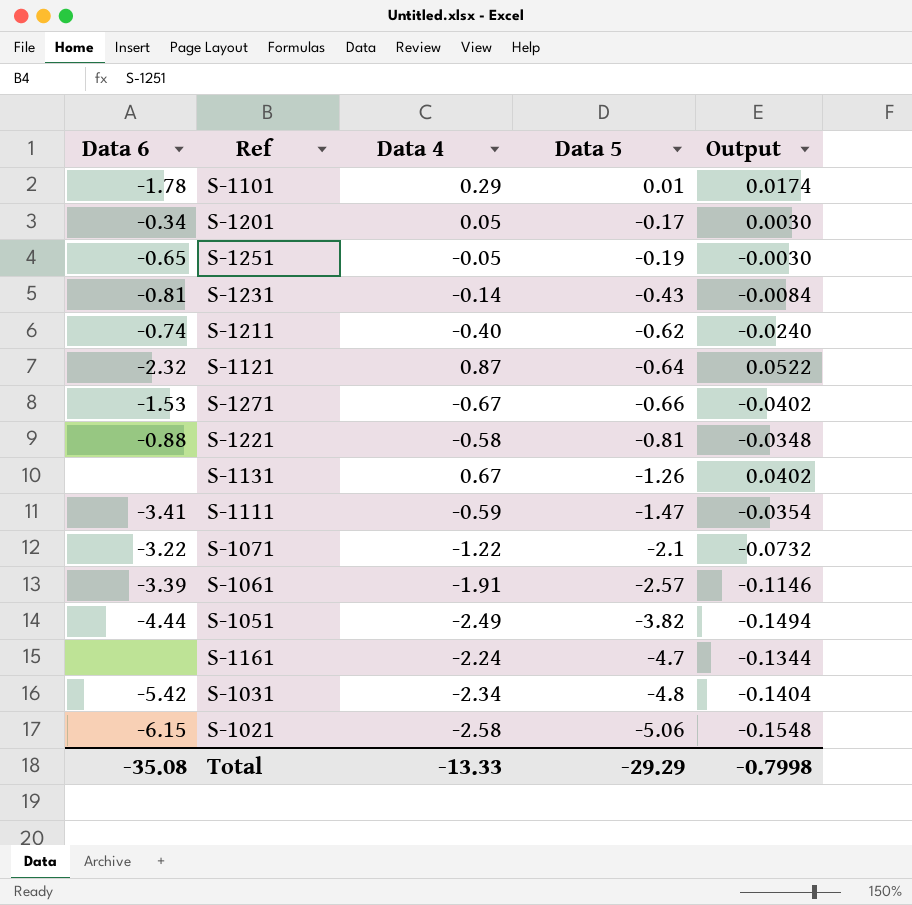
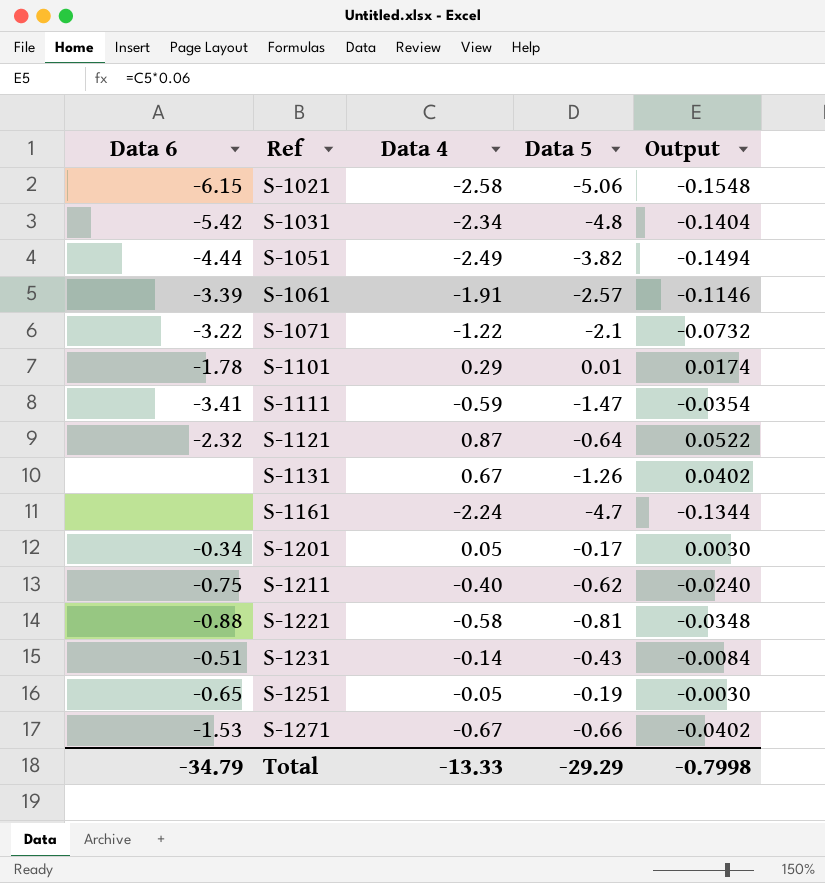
row order: Data 5 descending -> Ref ascending
S-1211 | Data 6: -0.74 -> -0.75
S-1231 | Data 6: -0.81 -> -0.51
Total | Data 6: -35.08 -> -34.79

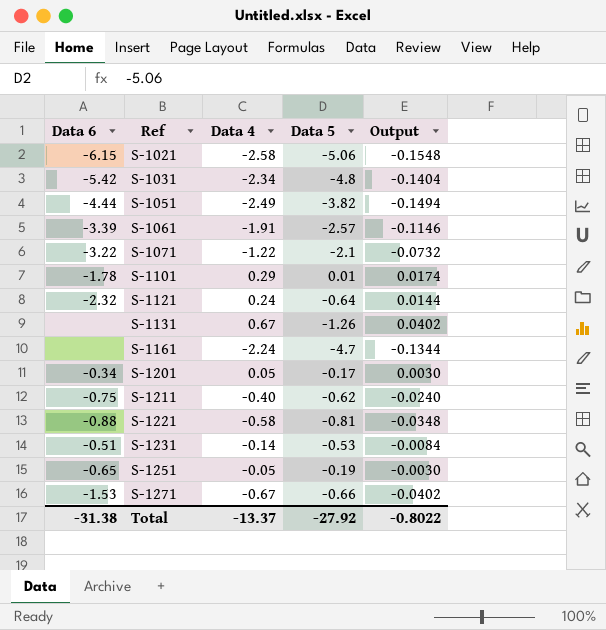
row S-1111: -3.41 | -0.59 | -1.47 | -0.0354 -> none
S-1121 | Data 4: 0.87 -> 0.24
S-1121 | Output: 0.0522 -> 0.0144
S-1231 | Data 5: -0.43 -> -0.53
Total | Data 6: -34.79 -> -31.38
Total | Data 4: -13.33 -> -13.37
Total | Data 5: -29.29 -> -27.92
Total | Output: -0.7998 -> -0.8022

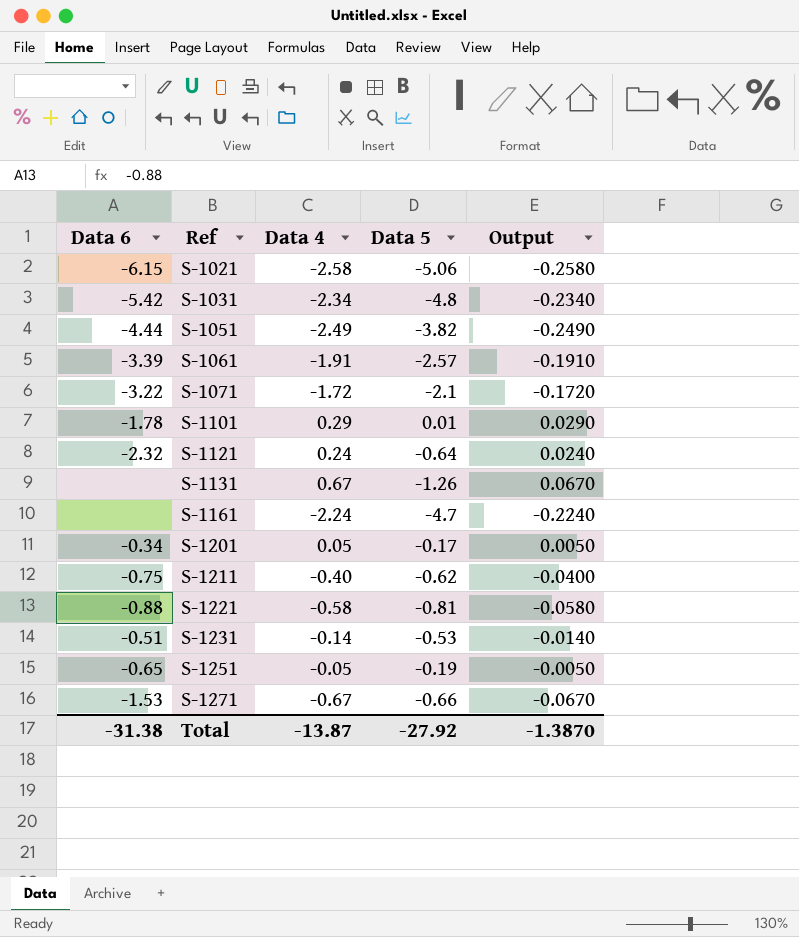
column Output | formula: [Data 4] * 0.06 -> [Data 4] * 0.1
S-1071 | Data 4: -1.22 -> -1.72
Total | Data 4: -13.37 -> -13.87
Total | Output: -0.8022 -> -1.3870

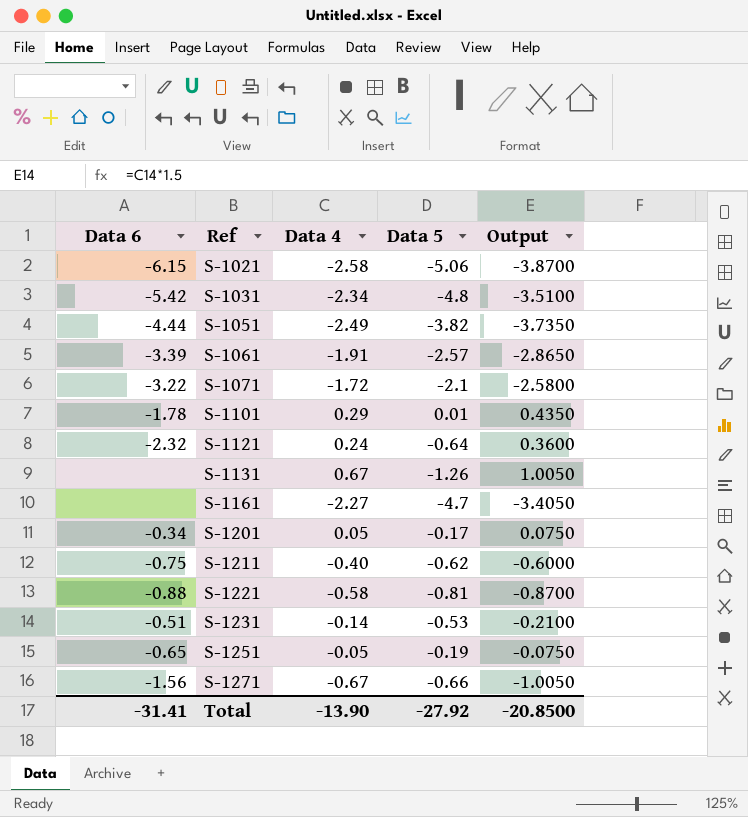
column Output | formula: [Data 4] * 0.1 -> [Data 4] * 1.5
S-1161 | Data 4: -2.24 -> -2.27
S-1271 | Data 6: -1.53 -> -1.56
Total | Data 6: -31.38 -> -31.41
Total | Data 4: -13.87 -> -13.90
Total | Output: -1.3870 -> -20.8500

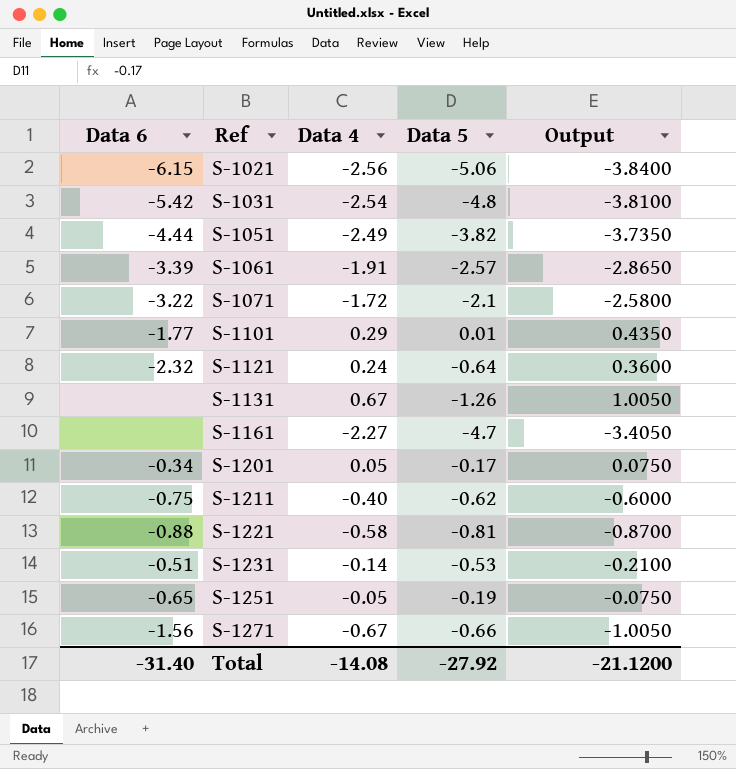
S-1021 | Data 4: -2.58 -> -2.56
S-1021 | Output: -3.8700 -> -3.8400
S-1031 | Data 4: -2.34 -> -2.54
S-1031 | Output: -3.5100 -> -3.8100
S-1101 | Data 6: -1.78 -> -1.77
Total | Data 6: -31.41 -> -31.40
Total | Data 4: -13.90 -> -14.08
Total | Output: -20.8500 -> -21.1200

